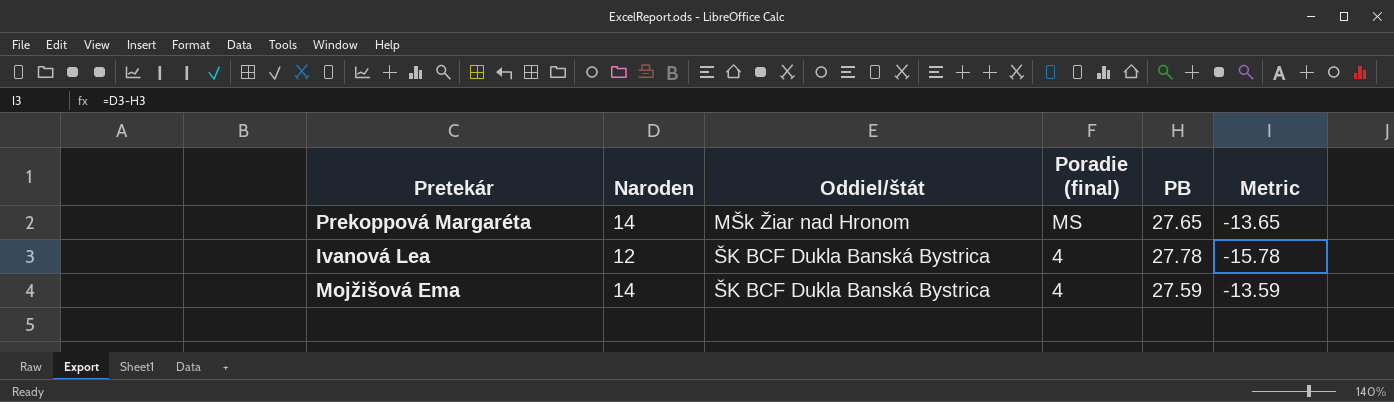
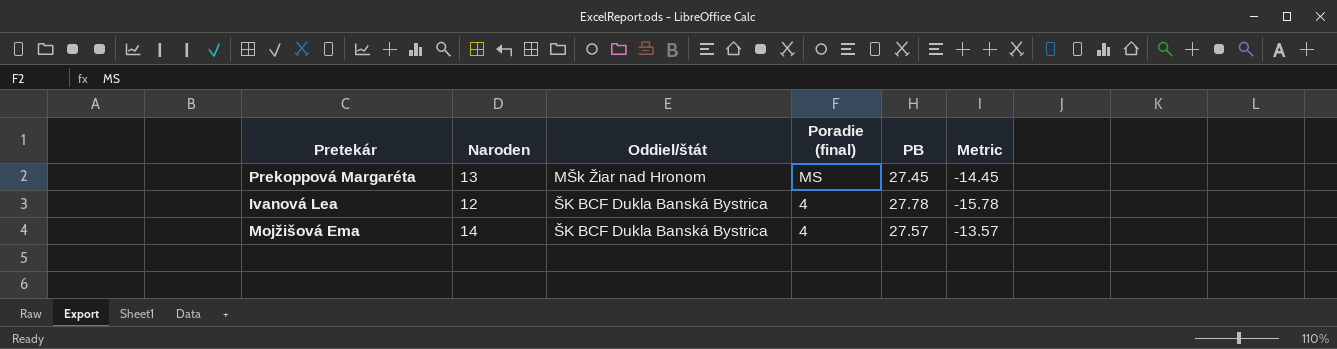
Prekoppová Margaréta | Naroden: 14 -> 13
Prekoppová Margaréta | PB: 27.65 -> 27.45
Prekoppová Margaréta | Metric: -13.65 -> -14.45
Mojžišová Ema | PB: 27.59 -> 27.57
Mojžišová Ema | Metric: -13.59 -> -13.57

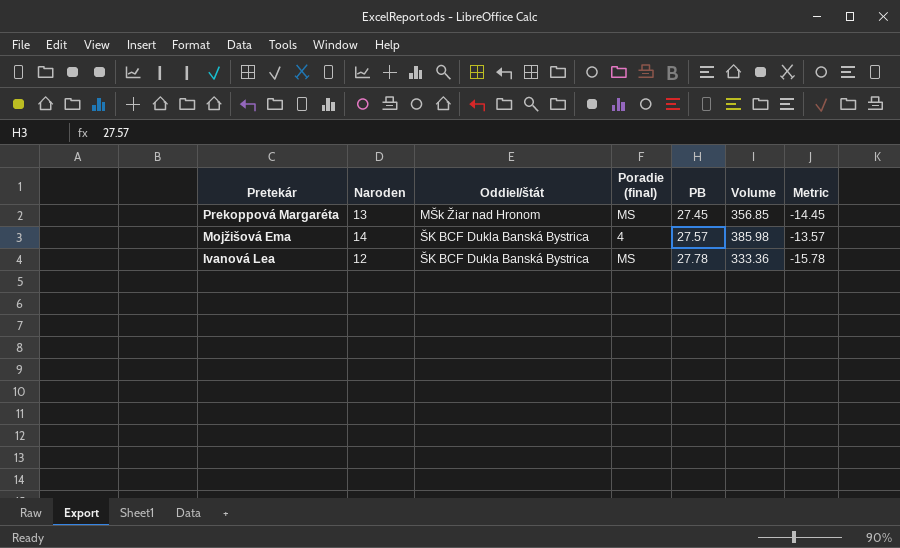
row order: Oddiel/štát ascending -> Pretekár descending
column Volume | formula: none -> [Naroden] * [PB]
Ivanová Lea | Poradie (final): 4 -> MS

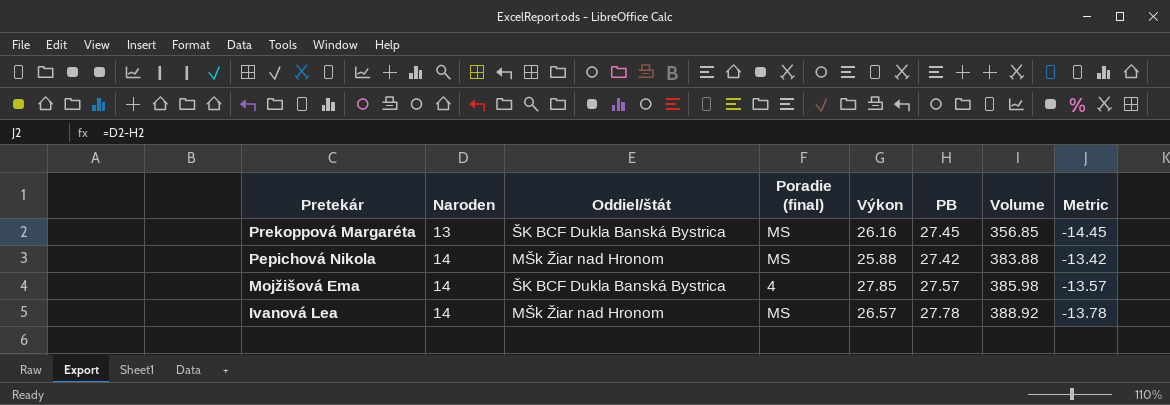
column Výkon | position: none -> 5
Prekoppová Margaréta | Oddiel/štát: MŠk Žiar nad Hronom -> ŠK BCF Dukla Banská Bystrica
row Pepichová Nikola: none -> 14 | MŠk Žiar nad Hronom | MS | 25.88 | 27.42 | 383.88 | -13.42
Ivanová Lea | Naroden: 12 -> 14
Ivanová Lea | Oddiel/štát: ŠK BCF Dukla Banská Bystrica -> MŠk Žiar nad Hronom
Ivanová Lea | Volume: 333.36 -> 388.92
Ivanová Lea | Metric: -15.78 -> -13.78

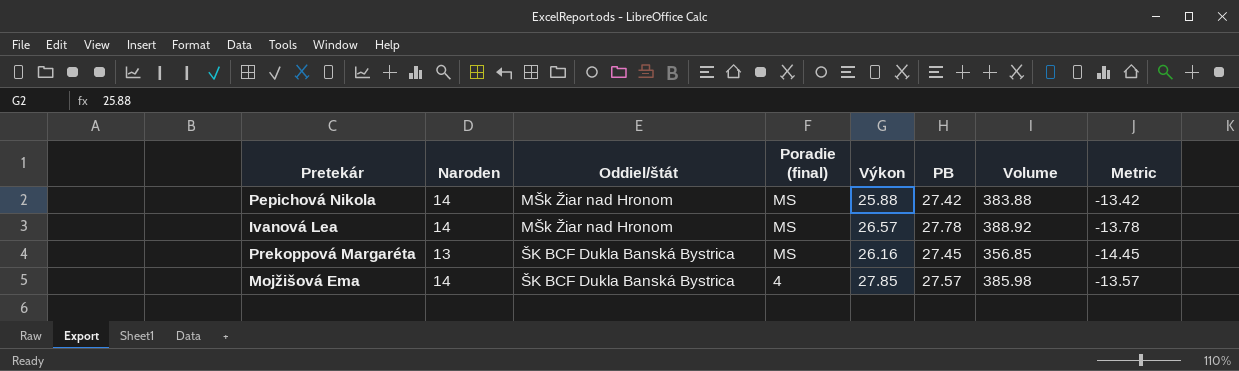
row order: Pretekár descending -> Oddiel/štát ascending

